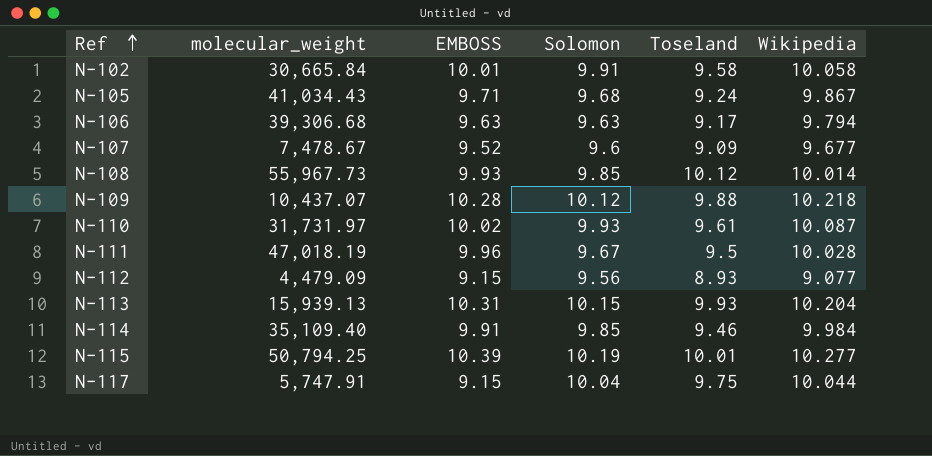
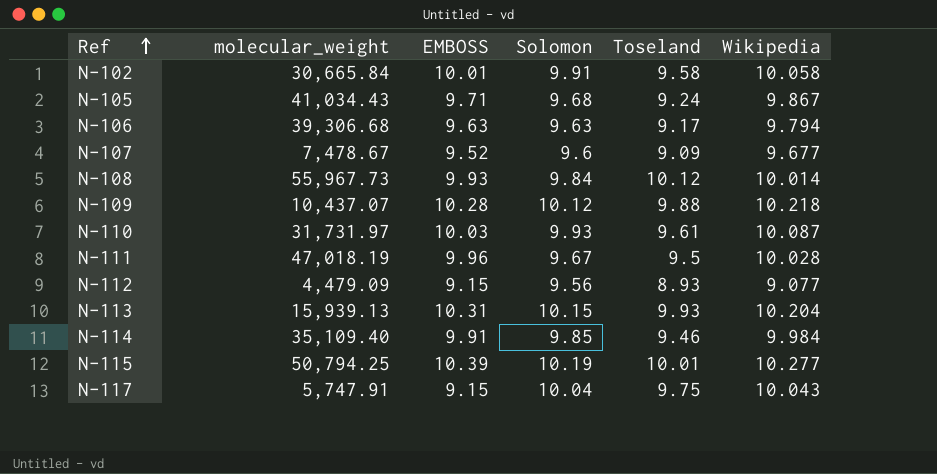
N-108 | Solomon: 9.85 -> 9.84
N-110 | EMBOSS: 10.02 -> 10.03
N-117 | Wikipedia: 10.044 -> 10.043

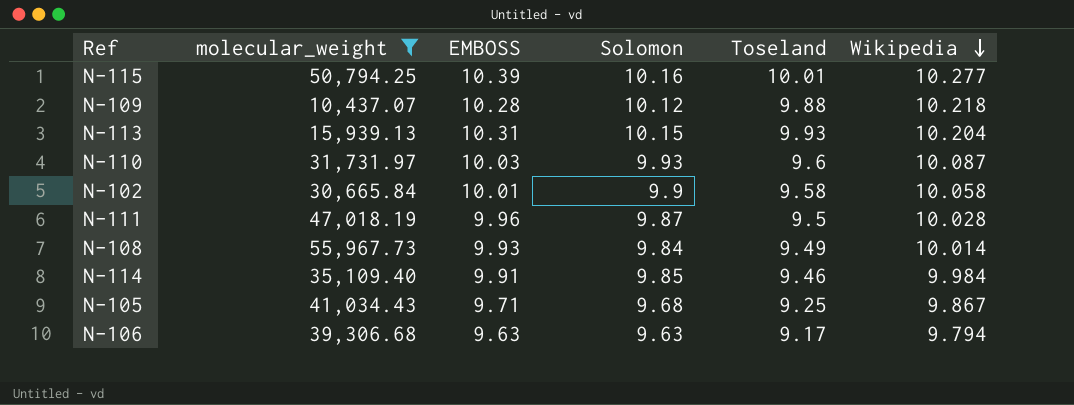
filter: none -> molecular_weight >= 10,437.07
row order: Ref ascending -> Wikipedia descending
N-115 | Solomon: 10.19 -> 10.16
N-110 | Toseland: 9.61 -> 9.6
N-102 | Solomon: 9.91 -> 9.9
N-111 | Solomon: 9.67 -> 9.87
N-108 | Toseland: 10.12 -> 9.49
N-105 | Toseland: 9.24 -> 9.25

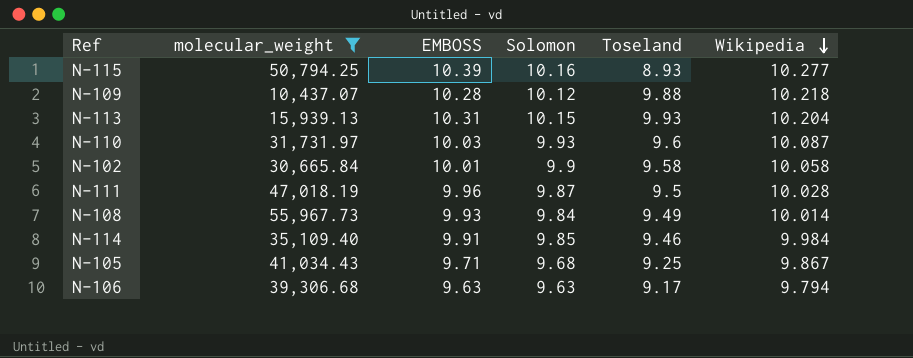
N-115 | Toseland: 10.01 -> 8.93

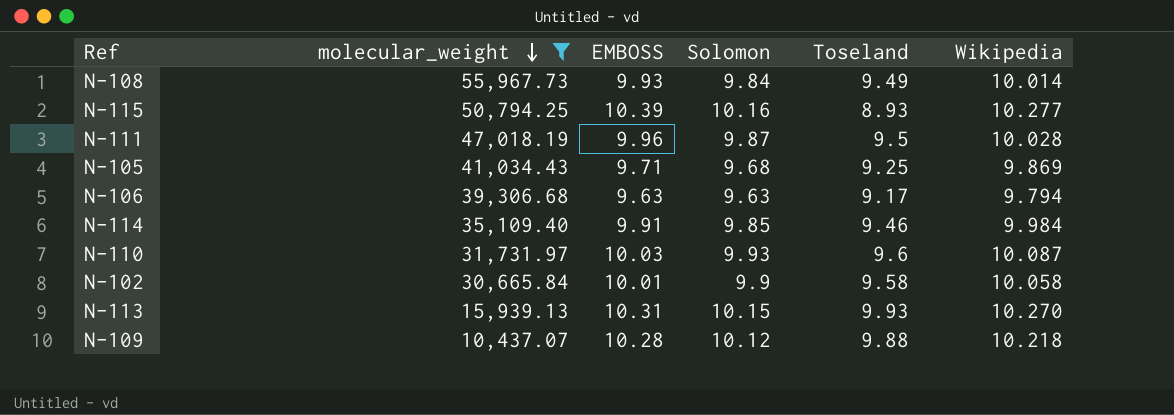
row order: Wikipedia descending -> molecular_weight descending
N-105 | Wikipedia: 9.867 -> 9.869
N-113 | Wikipedia: 10.204 -> 10.270

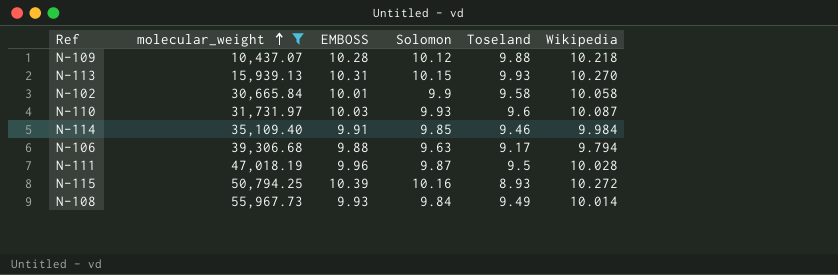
row order: molecular_weight descending -> molecular_weight ascending
row N-105: 41,034.43 | 9.71 | 9.68 | 9.25 | 9.869 -> none
N-106 | EMBOSS: 9.63 -> 9.88
N-115 | Wikipedia: 10.277 -> 10.272

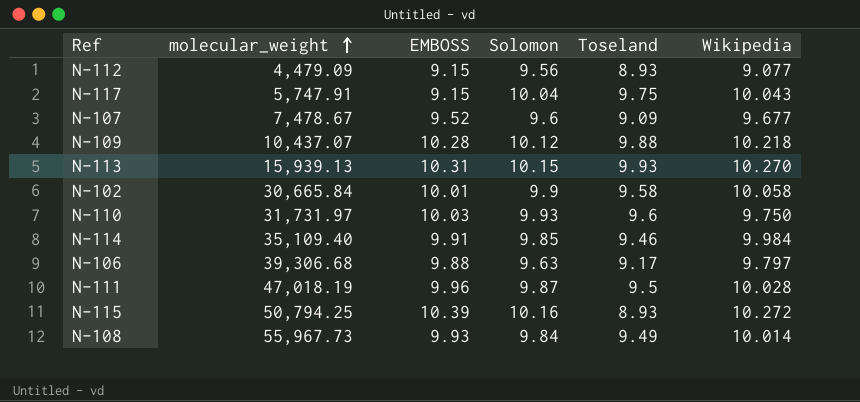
filter: molecular_weight >= 10,437.07 -> none
N-110 | Wikipedia: 10.087 -> 9.750
N-106 | Wikipedia: 9.794 -> 9.797

